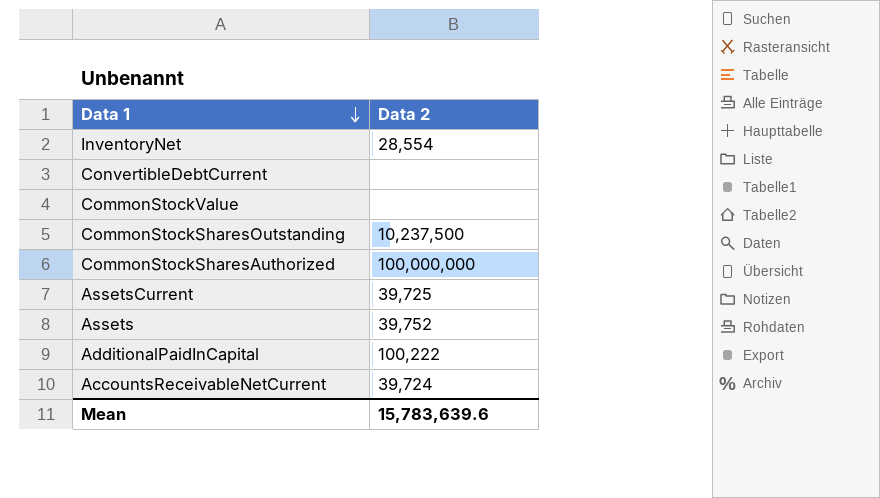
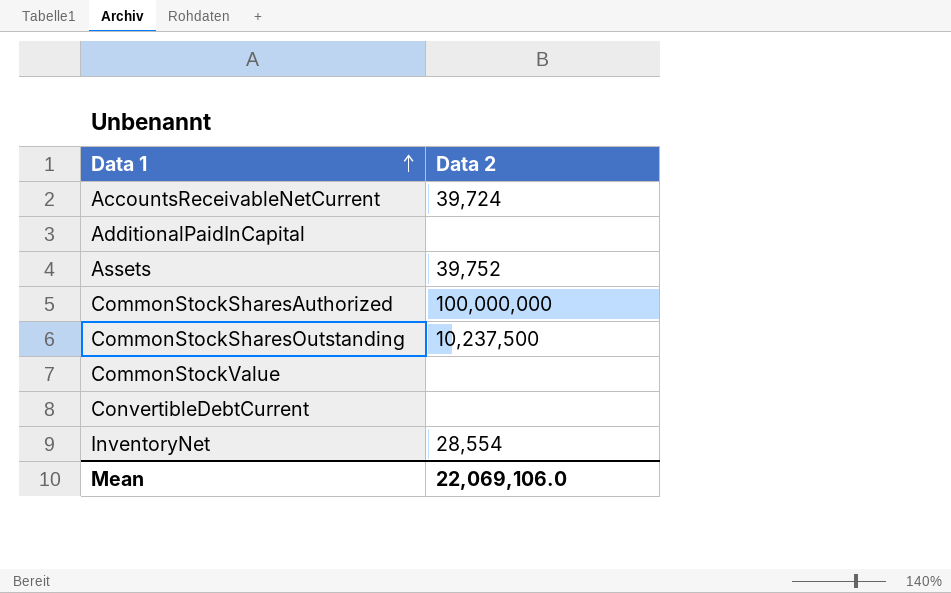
row order: Data 1 descending -> Data 1 ascending
row AssetsCurrent: 39,725 -> none
AdditionalPaidInCapital | Data 2: 100,222 -> none
Mean | Data 2: 15,783,639.6 -> 22,069,106.0

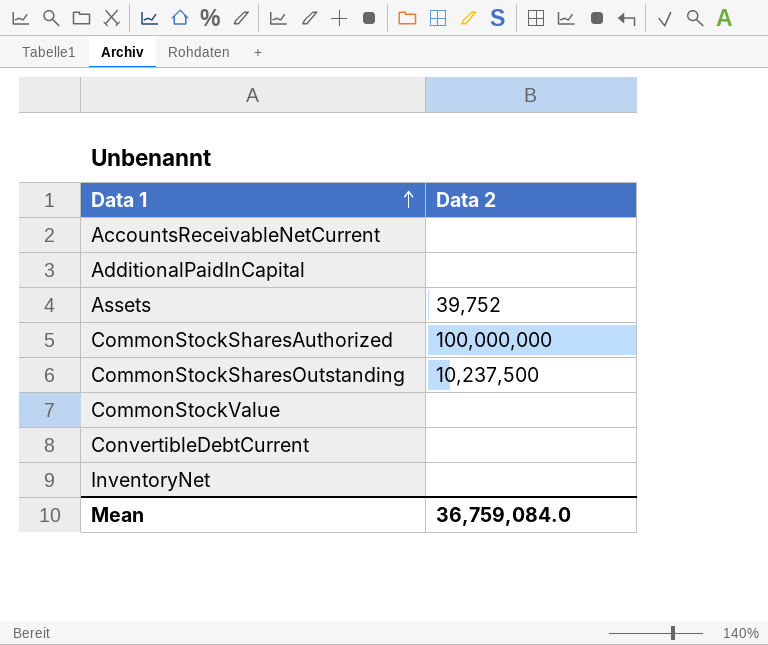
AccountsReceivableNetCurrent | Data 2: 39,724 -> none
InventoryNet | Data 2: 28,554 -> none
Mean | Data 2: 22,069,106.0 -> 36,759,084.0

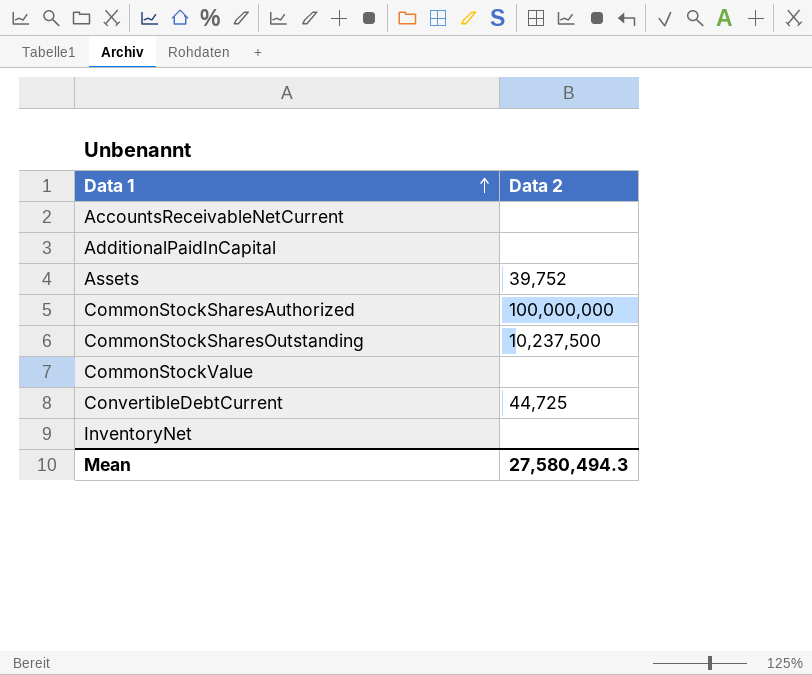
ConvertibleDebtCurrent | Data 2: none -> 44,725
Mean | Data 2: 36,759,084.0 -> 27,580,494.3

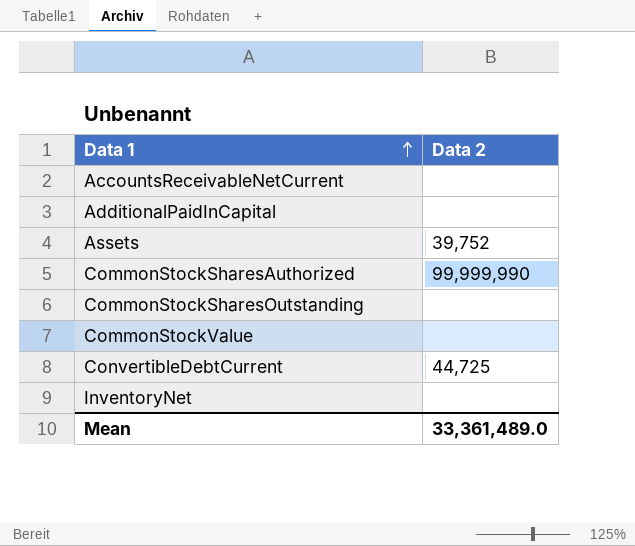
CommonStockSharesAuthorized | Data 2: 100,000,000 -> 99,999,990
CommonStockSharesOutstanding | Data 2: 10,237,500 -> none
Mean | Data 2: 27,580,494.3 -> 33,361,489.0

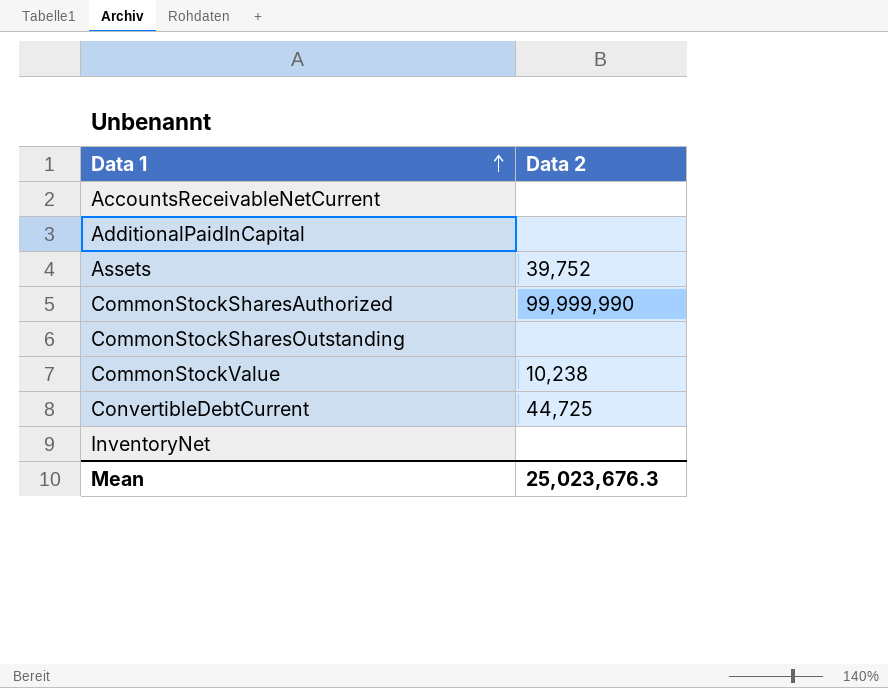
CommonStockValue | Data 2: none -> 10,238
Mean | Data 2: 33,361,489.0 -> 25,023,676.3

